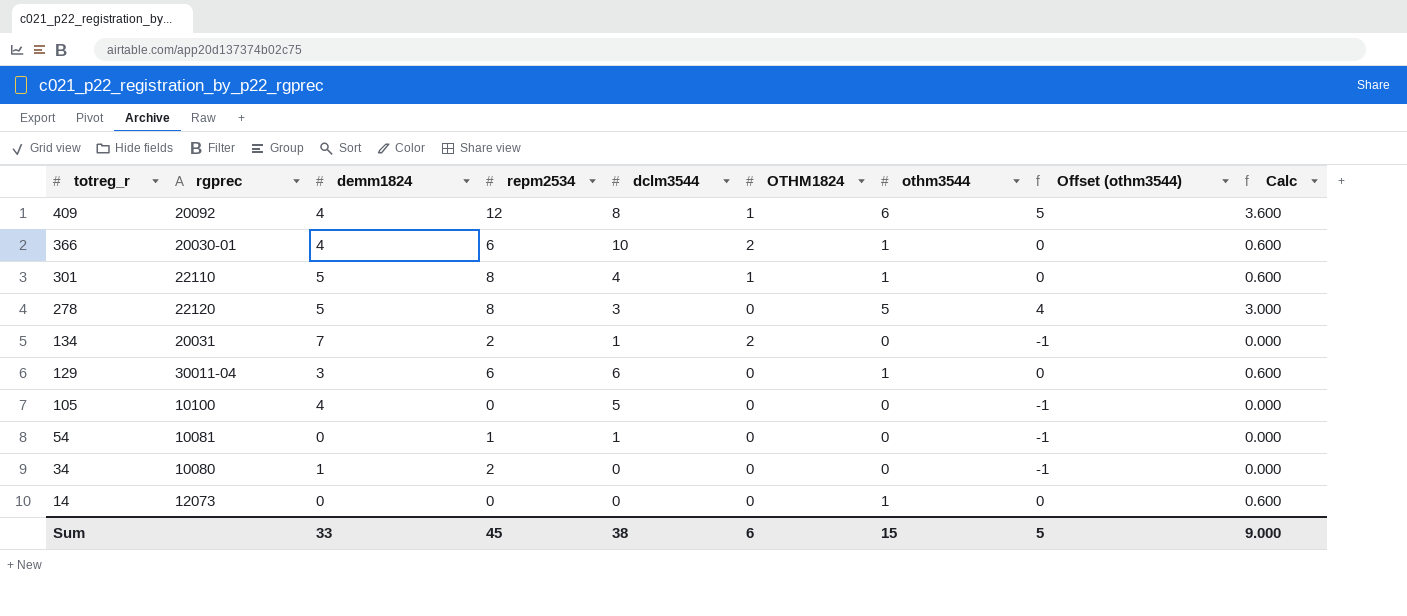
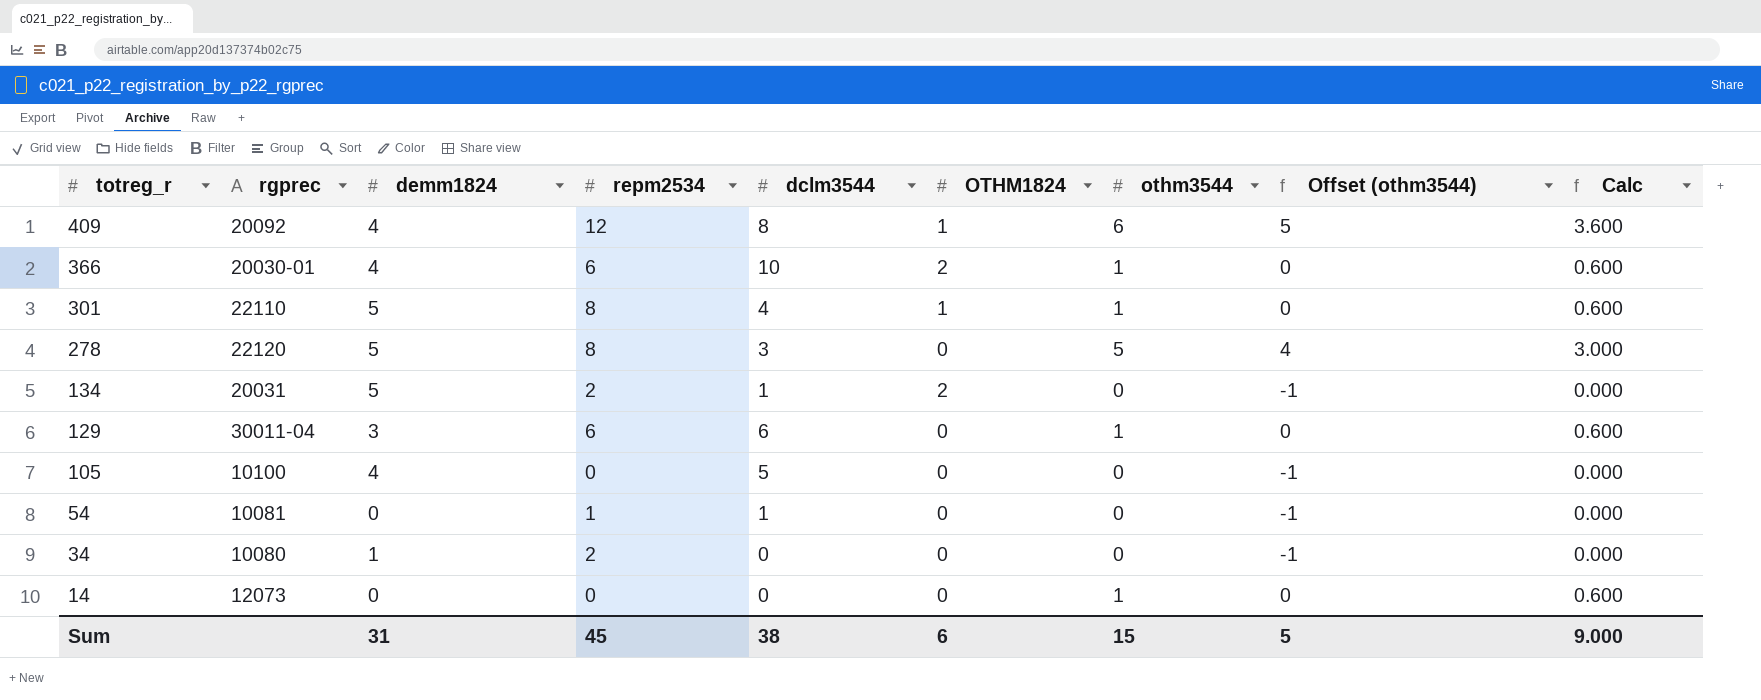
134 | demm1824: 7 -> 5
Sum | demm1824: 33 -> 31

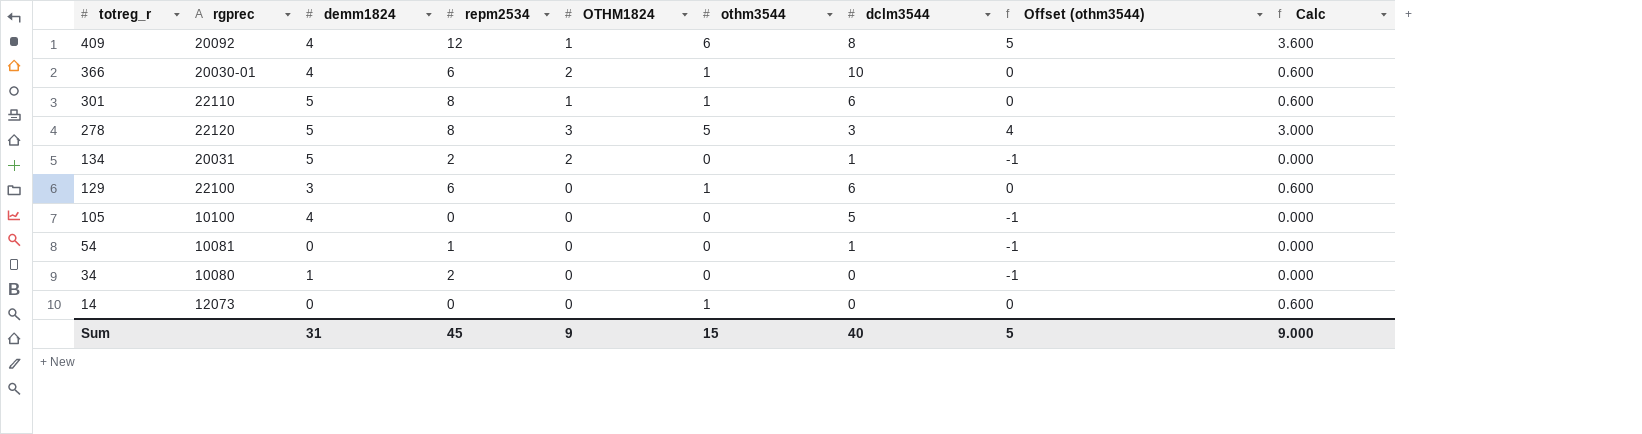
column dclm3544 | position: 5 -> 7
301 | dclm3544: 4 -> 6
278 | OTHM1824: 0 -> 3
129 | rgprec: 30011-04 -> 22100
Sum | OTHM1824: 6 -> 9
Sum | dclm3544: 38 -> 40

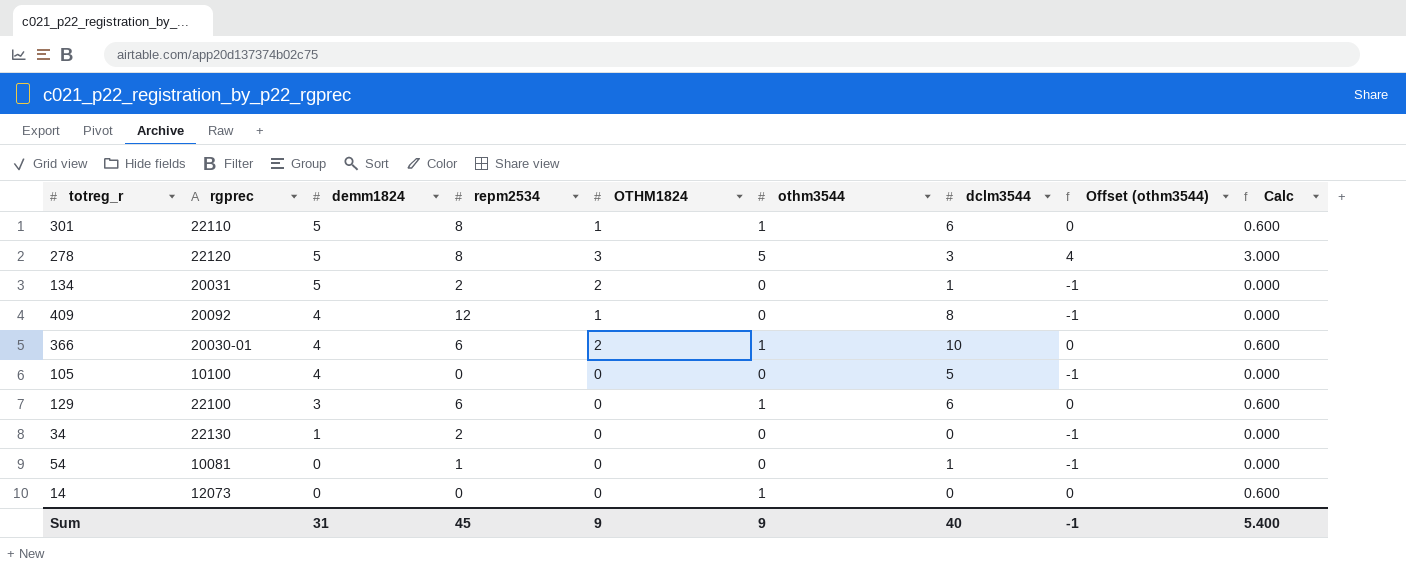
row order: totreg_r descending -> demm1824 descending
409 | othm3544: 6 -> 0
409 | Offset (othm3544): 5 -> -1
409 | Calc: 3.600 -> 0.000
34 | rgprec: 10080 -> 22130
Sum | othm3544: 15 -> 9
Sum | Offset (othm3544): 5 -> -1
Sum | Calc: 9.000 -> 5.400

